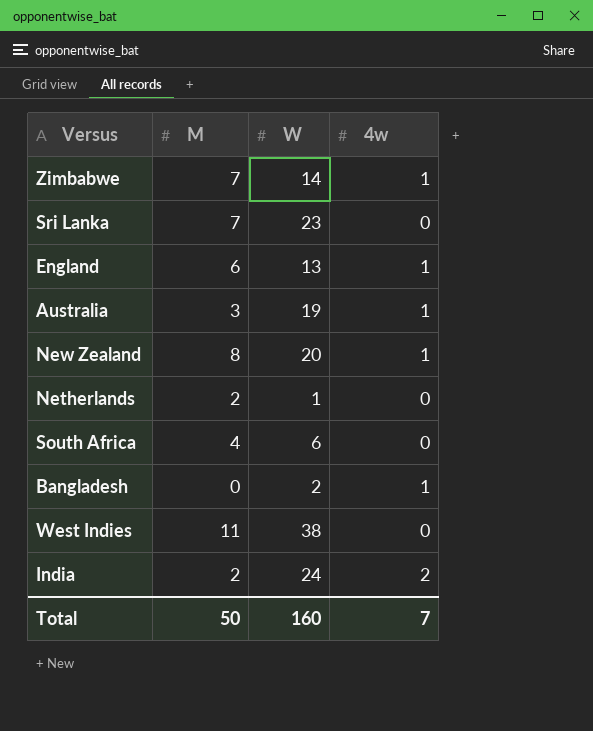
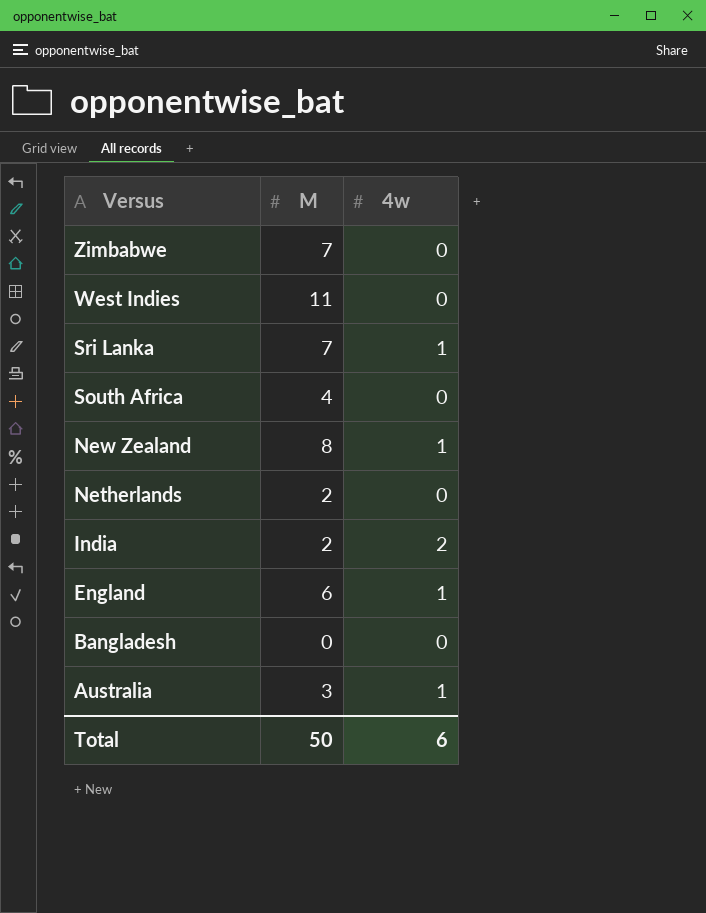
row order: none -> Versus descending
column W | position: 3 -> none
Zimbabwe | 4w: 1 -> 0
Sri Lanka | 4w: 0 -> 1
Bangladesh | 4w: 1 -> 0
Total | 4w: 7 -> 6

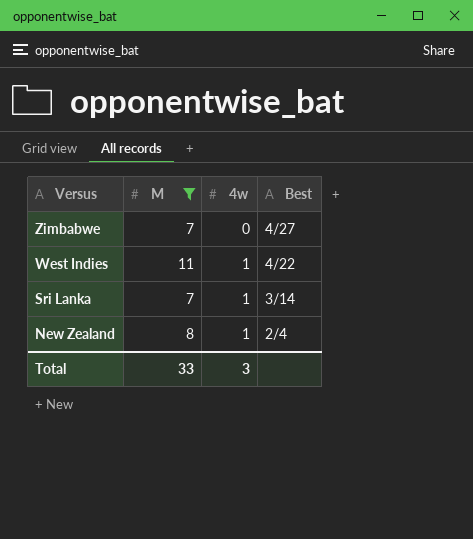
filter: none -> M >= 7
column Best | position: none -> 4
West Indies | 4w: 0 -> 1
Total | M: 50 -> 33
Total | 4w: 6 -> 3

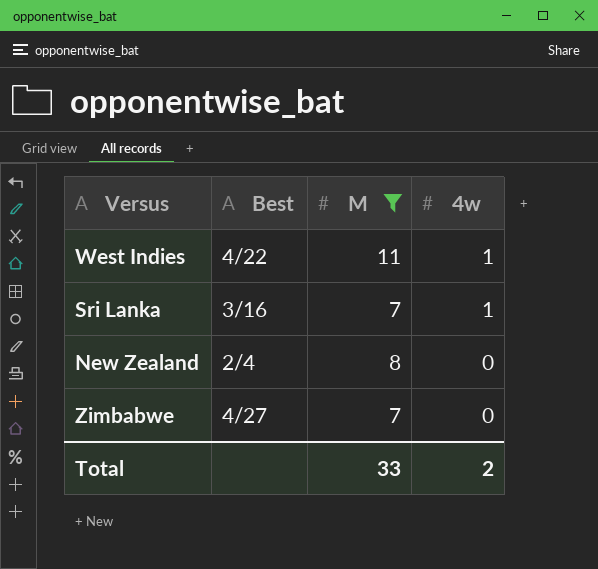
row order: Versus descending -> 4w descending
column Best | position: 4 -> 2
Sri Lanka | Best: 3/14 -> 3/16
New Zealand | 4w: 1 -> 0
Total | 4w: 3 -> 2

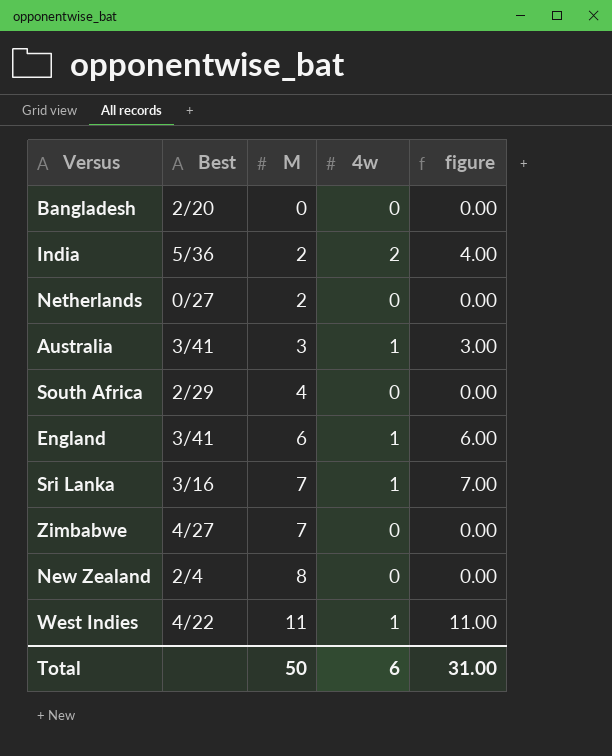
filter: M >= 7 -> none
row order: 4w descending -> M ascending
column figure | formula: none -> [M] * [4w]
Total | M: 33 -> 50
Total | 4w: 2 -> 6

